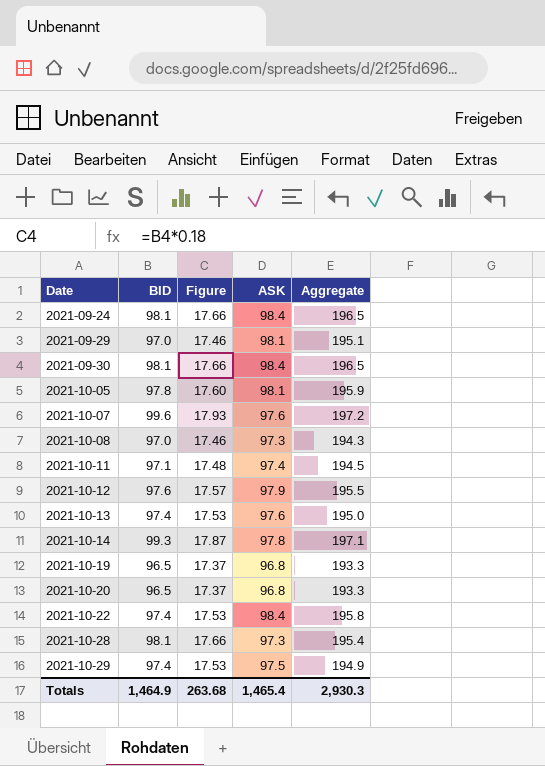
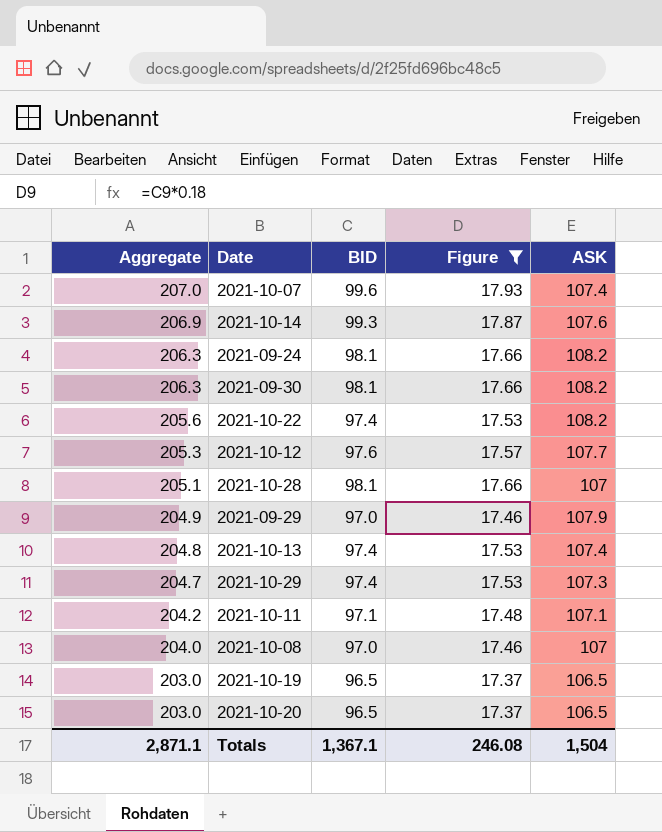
filter: none -> Figure != 17.60
row order: Date ascending -> Aggregate descending
column Aggregate | position: 5 -> 1
2021-10-07 | Aggregate: 197.2 -> 207.0
2021-10-07 | ASK: 97.6 -> 107.4
2021-10-14 | Aggregate: 197.1 -> 206.9
2021-10-14 | ASK: 97.8 -> 107.6
2021-09-24 | Aggregate: 196.5 -> 206.3
2021-09-24 | ASK: 98.4 -> 108.2
2021-09-30 | Aggregate: 196.5 -> 206.3
2021-09-30 | ASK: 98.4 -> 108.2
2021-10-22 | Aggregate: 195.8 -> 205.6
2021-10-22 | ASK: 98.4 -> 108.2
2021-10-12 | Aggregate: 195.5 -> 205.3
2021-10-12 | ASK: 97.9 -> 107.7
2021-10-28 | Aggregate: 195.4 -> 205.1
2021-10-28 | ASK: 97.3 -> 107
2021-09-29 | Aggregate: 195.1 -> 204.9
2021-09-29 | ASK: 98.1 -> 107.9
2021-10-13 | Aggregate: 195.0 -> 204.8
2021-10-13 | ASK: 97.6 -> 107.4
2021-10-29 | Aggregate: 194.9 -> 204.7
2021-10-29 | ASK: 97.5 -> 107.3
2021-10-11 | Aggregate: 194.5 -> 204.2
2021-10-11 | ASK: 97.4 -> 107.1
2021-10-08 | Aggregate: 194.3 -> 204.0
2021-10-08 | ASK: 97.3 -> 107
2021-10-19 | Aggregate: 193.3 -> 203.0
2021-10-19 | ASK: 96.8 -> 106.5
2021-10-20 | Aggregate: 193.3 -> 203.0
2021-10-20 | ASK: 96.8 -> 106.5
Totals | Aggregate: 2,930.3 -> 2,871.1
Totals | BID: 1,464.9 -> 1,367.1
Totals | Figure: 263.68 -> 246.08
Totals | ASK: 1,465.4 -> 1,504

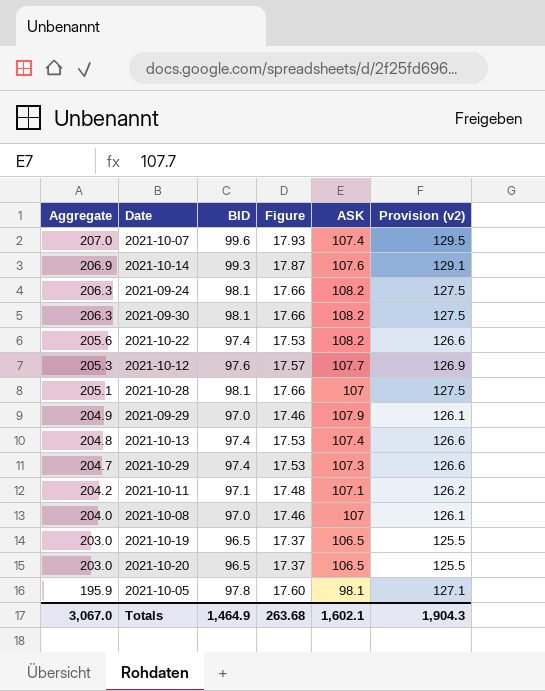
filter: Figure != 17.60 -> none
column Provision (v2) | formula: none -> [BID] * 1.3
Totals | Aggregate: 2,871.1 -> 3,067.0
Totals | BID: 1,367.1 -> 1,464.9
Totals | Figure: 246.08 -> 263.68
Totals | ASK: 1,504 -> 1,602.1

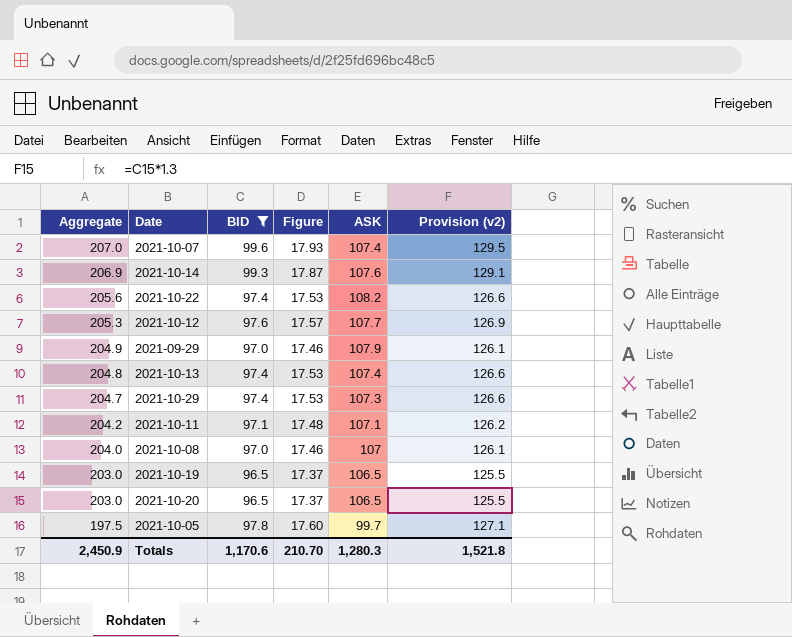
filter: none -> BID != 98.1
2021-10-05 | Aggregate: 195.9 -> 197.5
2021-10-05 | ASK: 98.1 -> 99.7
Totals | Aggregate: 3,067.0 -> 2,450.9
Totals | BID: 1,464.9 -> 1,170.6
Totals | Figure: 263.68 -> 210.70
Totals | ASK: 1,602.1 -> 1,280.3
Totals | Provision (v2): 1,904.3 -> 1,521.8

